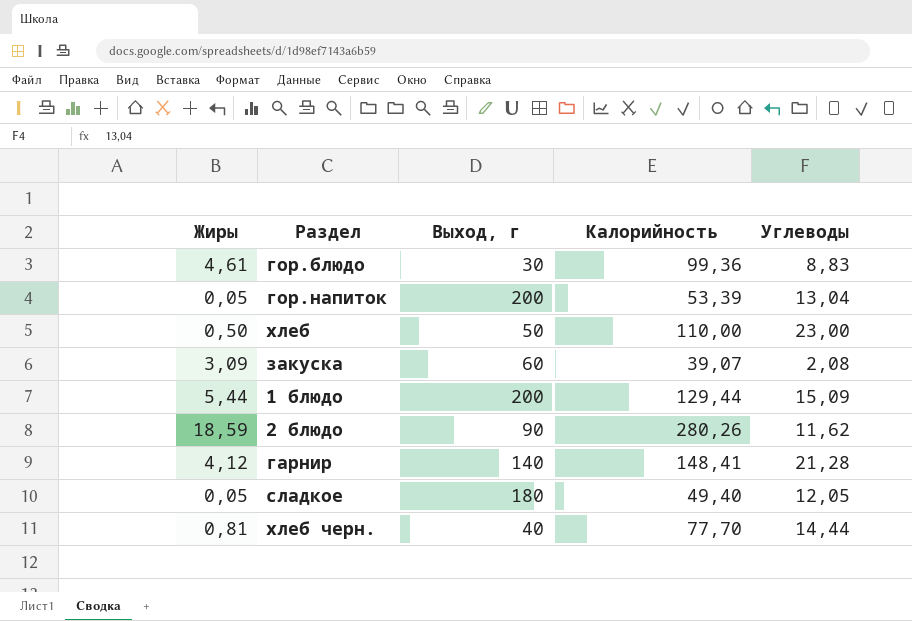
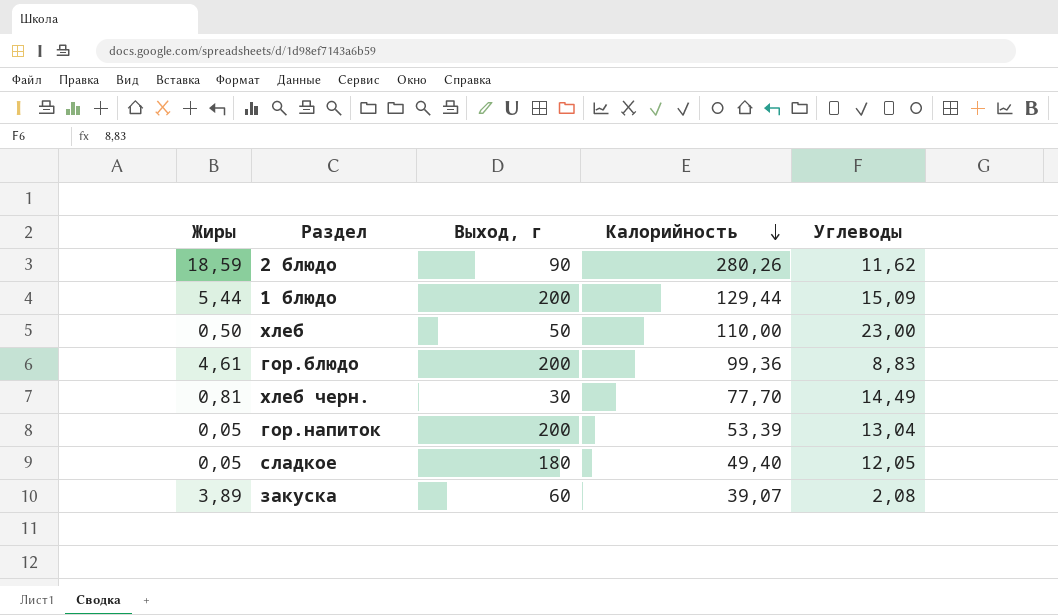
row order: none -> Калорийность descending
row гарнир: 4,12 | 140 | 148,41 | 21,28 -> none
гор.блюдо | Выход, г: 30 -> 200
хлеб черн. | Выход, г: 40 -> 30
хлеб черн. | Углеводы: 14,44 -> 14,49
закуска | Жиры: 3,09 -> 3,89

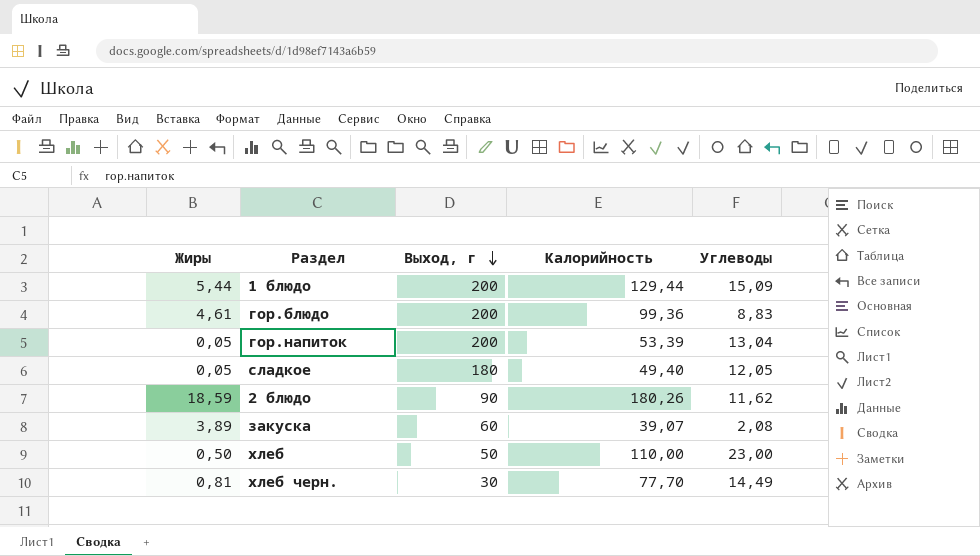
row order: Калорийность descending -> Выход, г descending
2 блюдо | Калорийность: 280,26 -> 180,26

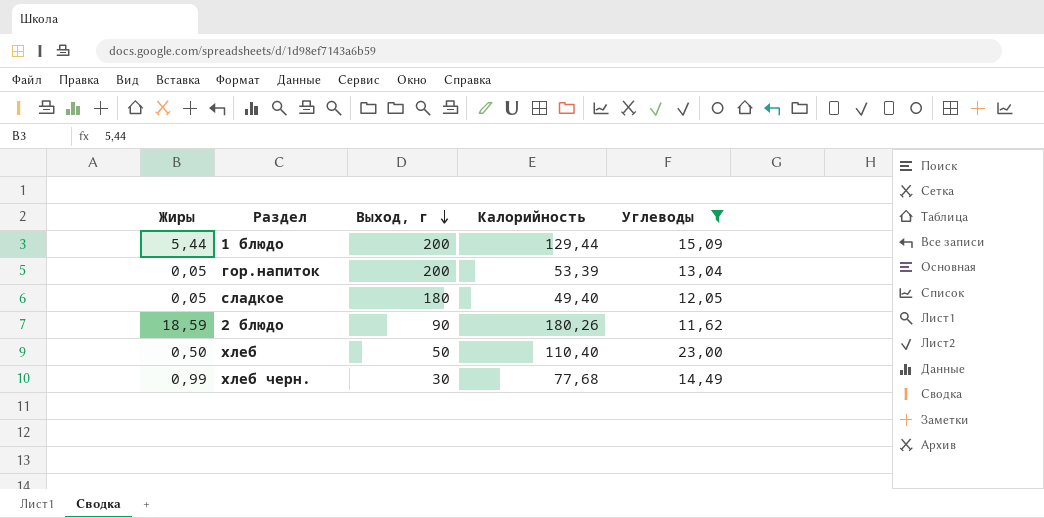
filter: none -> Углеводы >= 11,62
хлеб | Калорийность: 110,00 -> 110,40
хлеб черн. | Жиры: 0,81 -> 0,99
хлеб черн. | Калорийность: 77,70 -> 77,68

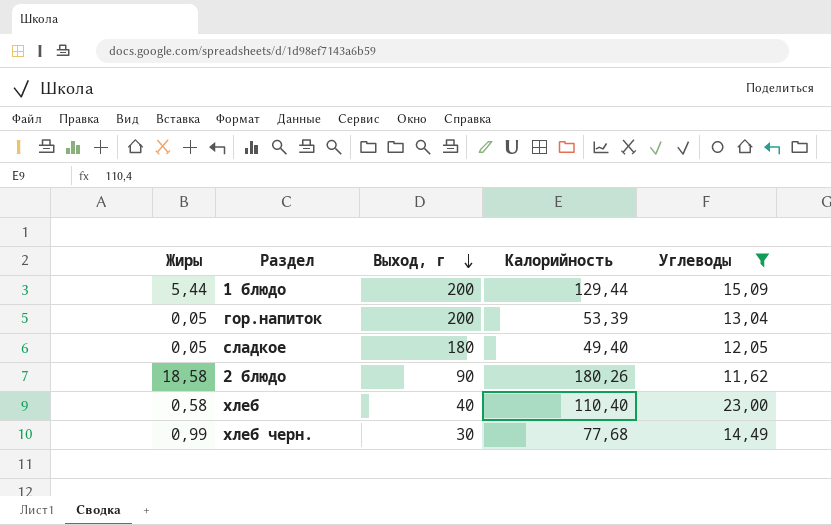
2 блюдо | Жиры: 18,59 -> 18,58
хлеб | Жиры: 0,50 -> 0,58
хлеб | Выход, г: 50 -> 40

